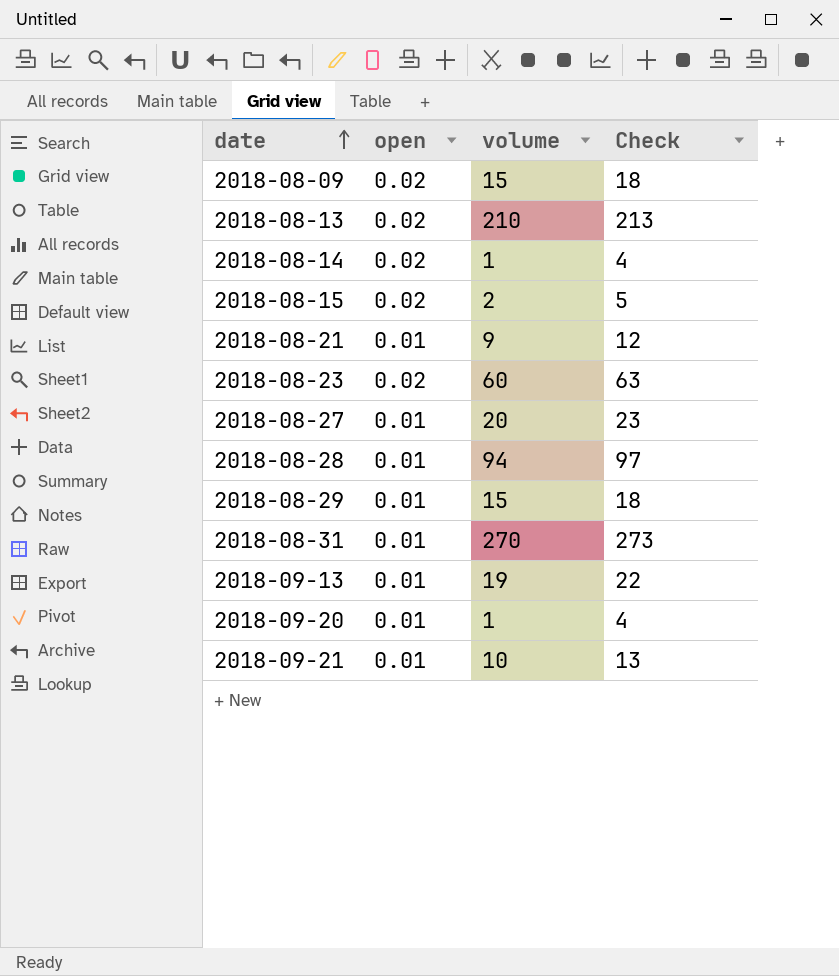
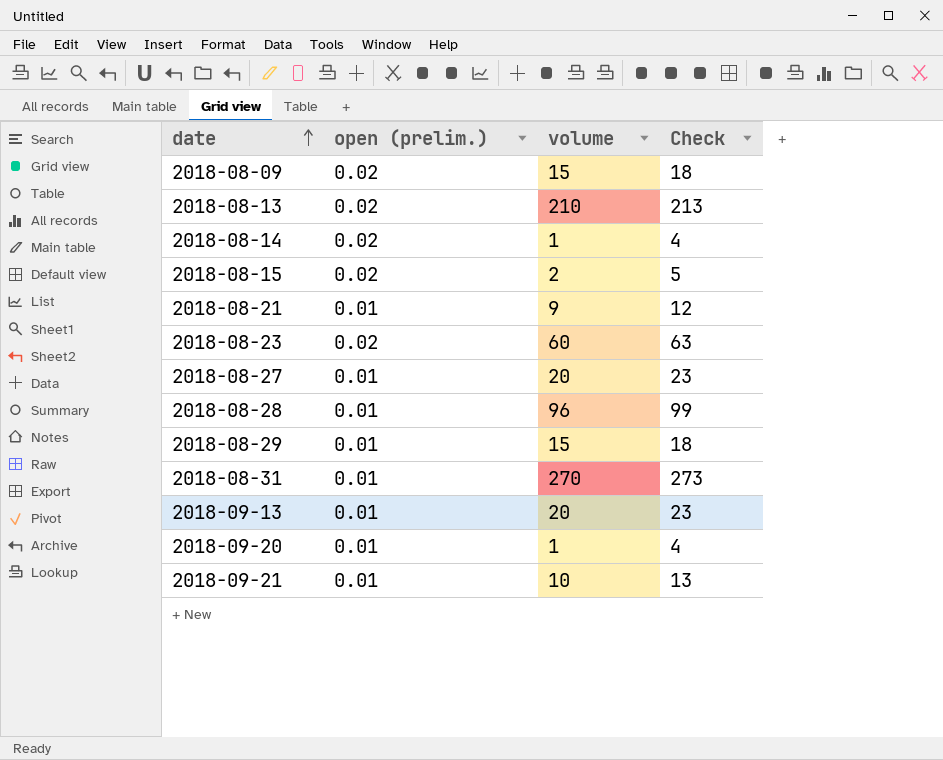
column name: open -> open (prelim.)
2018-08-28 | volume: 94 -> 96
2018-08-28 | Check: 97 -> 99
2018-09-13 | volume: 19 -> 20
2018-09-13 | Check: 22 -> 23

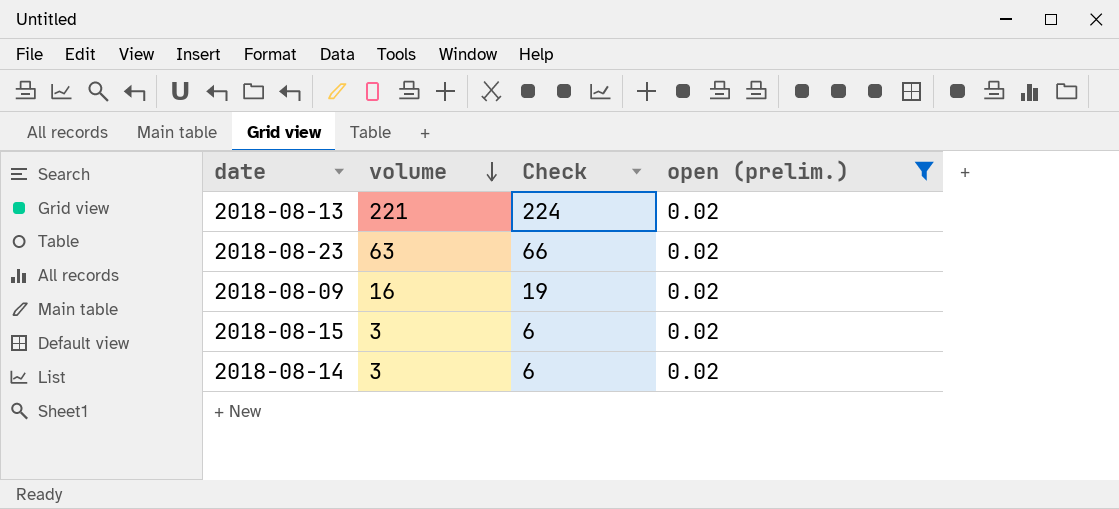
filter: none -> open (prelim.) = 0.02
row order: date ascending -> volume descending
column open (prelim.) | position: 2 -> 4
2018-08-13 | volume: 210 -> 221
2018-08-13 | Check: 213 -> 224
2018-08-23 | volume: 60 -> 63
2018-08-23 | Check: 63 -> 66
2018-08-09 | volume: 15 -> 16
2018-08-09 | Check: 18 -> 19
2018-08-15 | volume: 2 -> 3
2018-08-15 | Check: 5 -> 6
2018-08-14 | volume: 1 -> 3
2018-08-14 | Check: 4 -> 6

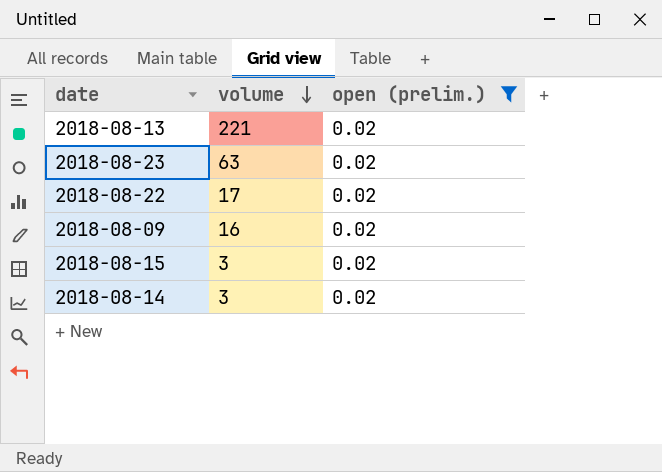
column Check | formula: [volume] + 3 -> none
row 2018-08-22: none -> 17 | 0.02

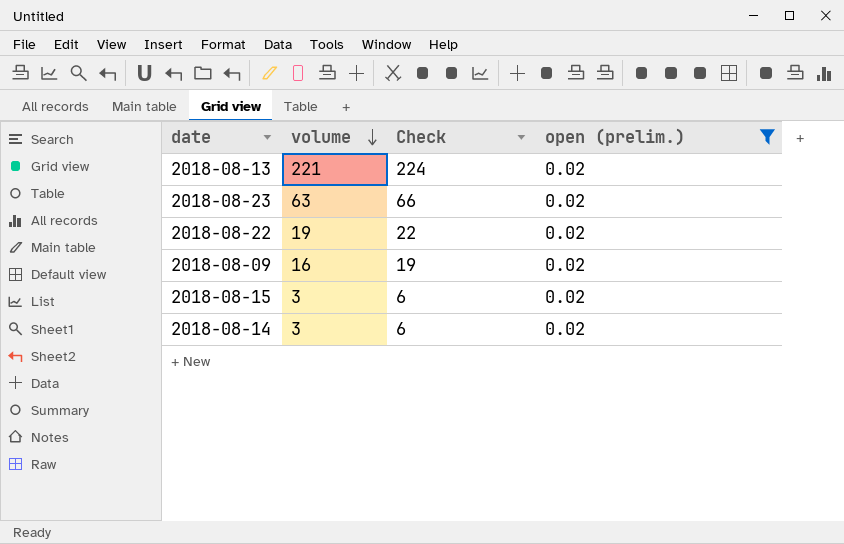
column Check | formula: none -> [volume] + 3
2018-08-22 | volume: 17 -> 19

